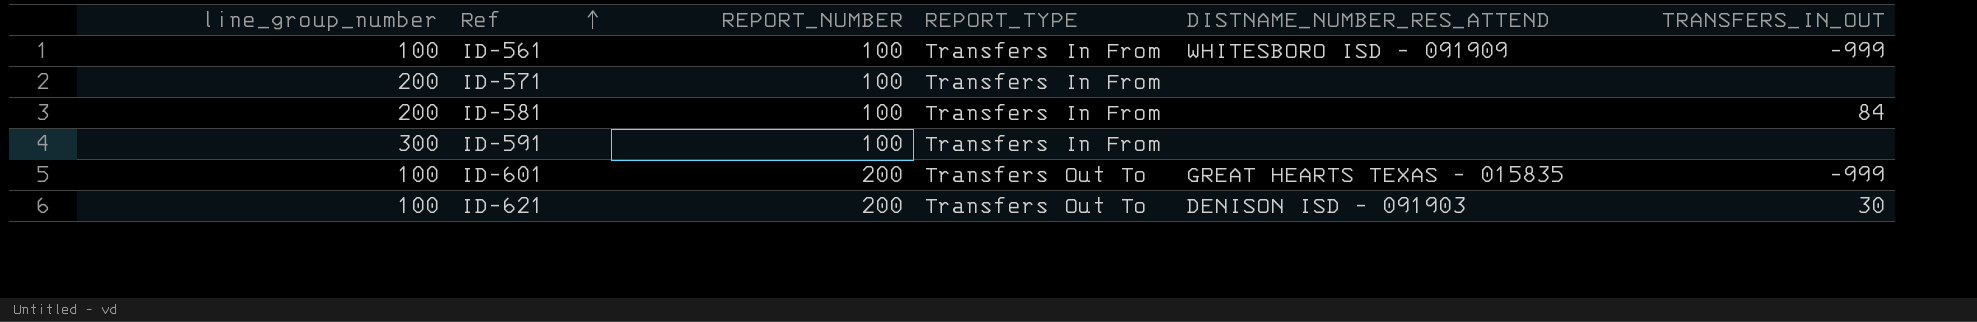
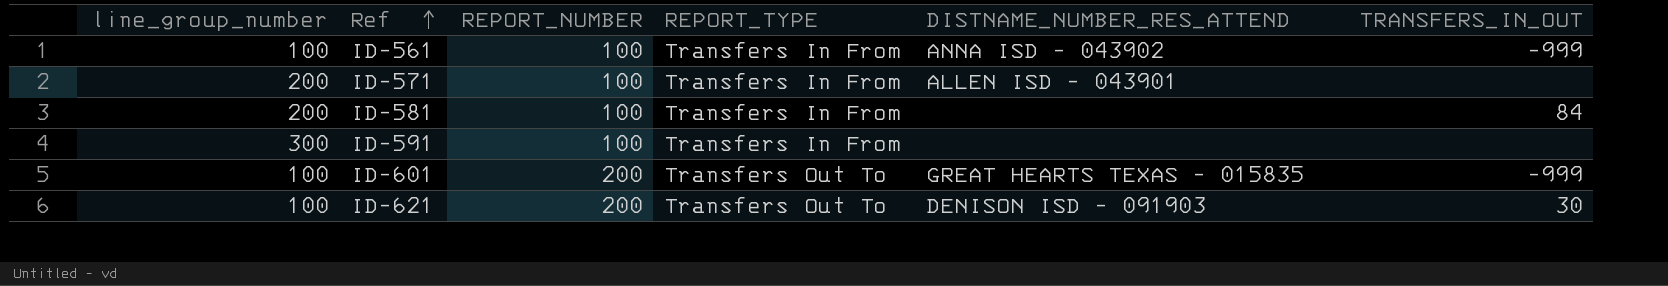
ID-561 | DISTNAME_NUMBER_RES_ATTEND: WHITESBORO ISD - 091909 -> ANNA ISD - 043902
ID-571 | DISTNAME_NUMBER_RES_ATTEND: none -> ALLEN ISD - 043901

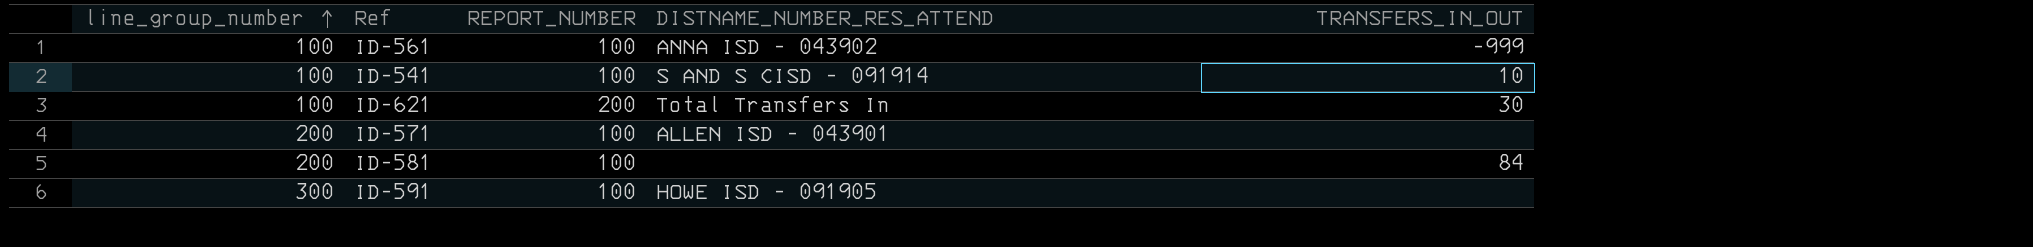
row order: Ref ascending -> line_group_number ascending
column REPORT_TYPE | position: 4 -> none
row ID-601: 100 | 200 | Transfers Out To | GREAT HEARTS TEXAS - 015835 | -999 -> none
row ID-541: none -> 100 | 100 | S AND S CISD - 091914 | 10
ID-621 | DISTNAME_NUMBER_RES_ATTEND: DENISON ISD - 091903 -> Total Transfers In
ID-591 | DISTNAME_NUMBER_RES_ATTEND: none -> HOWE ISD - 091905

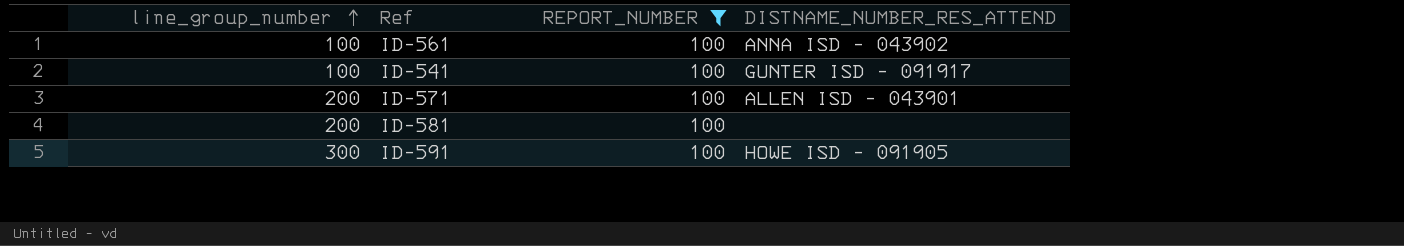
filter: none -> REPORT_NUMBER = 100
column TRANSFERS_IN_OUT | position: 5 -> none
ID-541 | DISTNAME_NUMBER_RES_ATTEND: S AND S CISD - 091914 -> GUNTER ISD - 091917

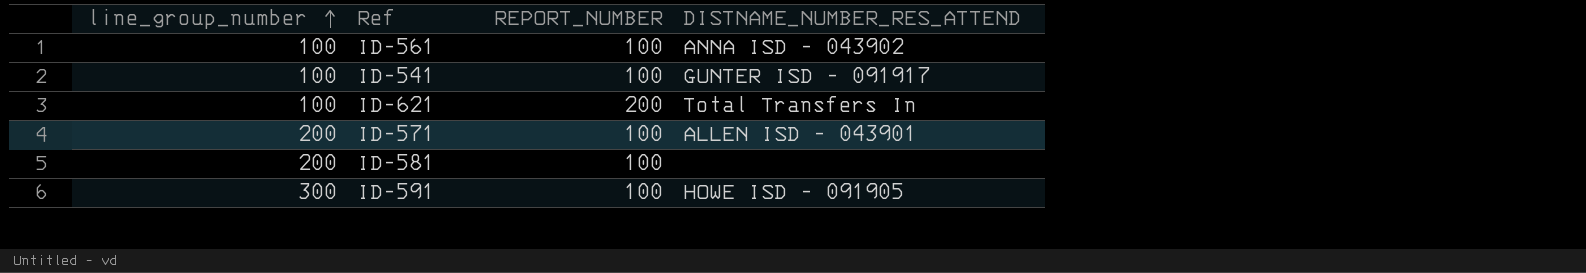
filter: REPORT_NUMBER = 100 -> none

